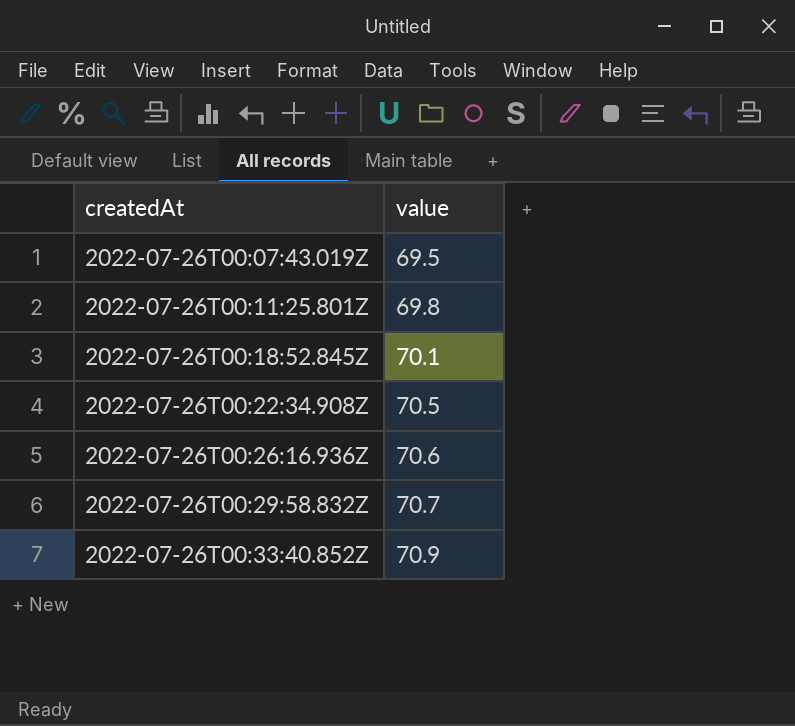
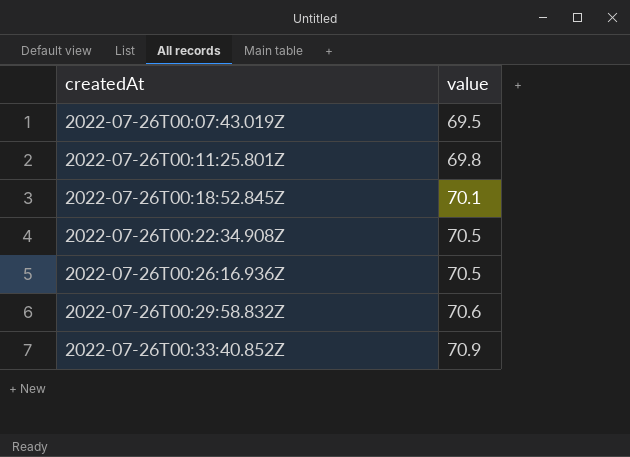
2022-07-26T00:26:16.936Z | value: 70.6 -> 70.5
2022-07-26T00:29:58.832Z | value: 70.7 -> 70.6

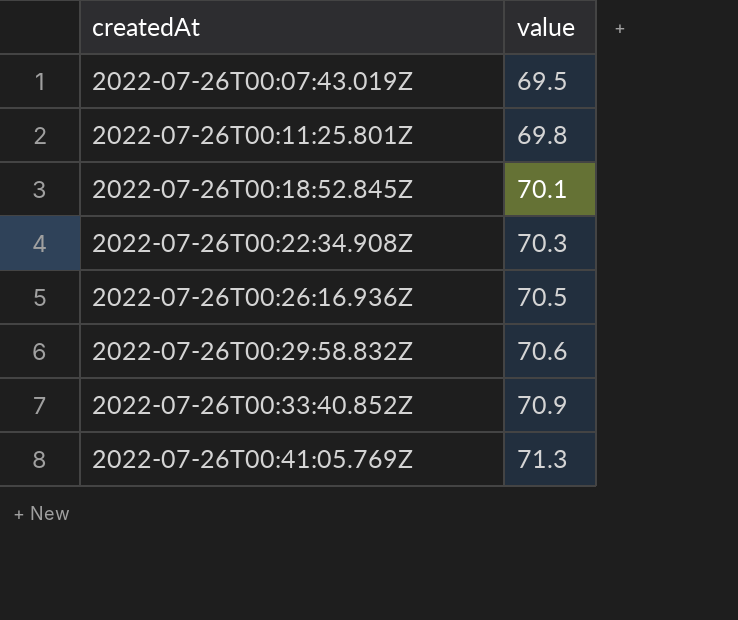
2022-07-26T00:22:34.908Z | value: 70.5 -> 70.3
row 2022-07-26T00:41:05.769Z: none -> 71.3

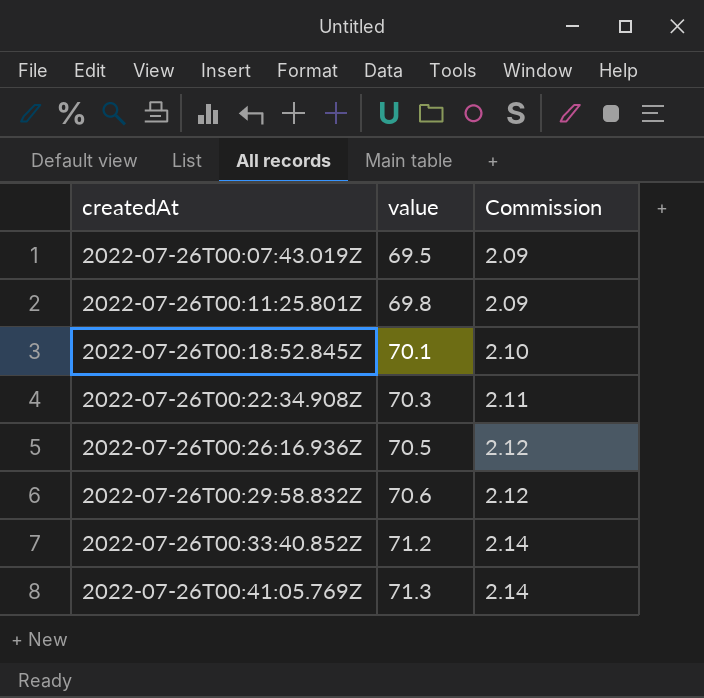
column Commission | formula: none -> [value] * 0.03
2022-07-26T00:33:40.852Z | value: 70.9 -> 71.2

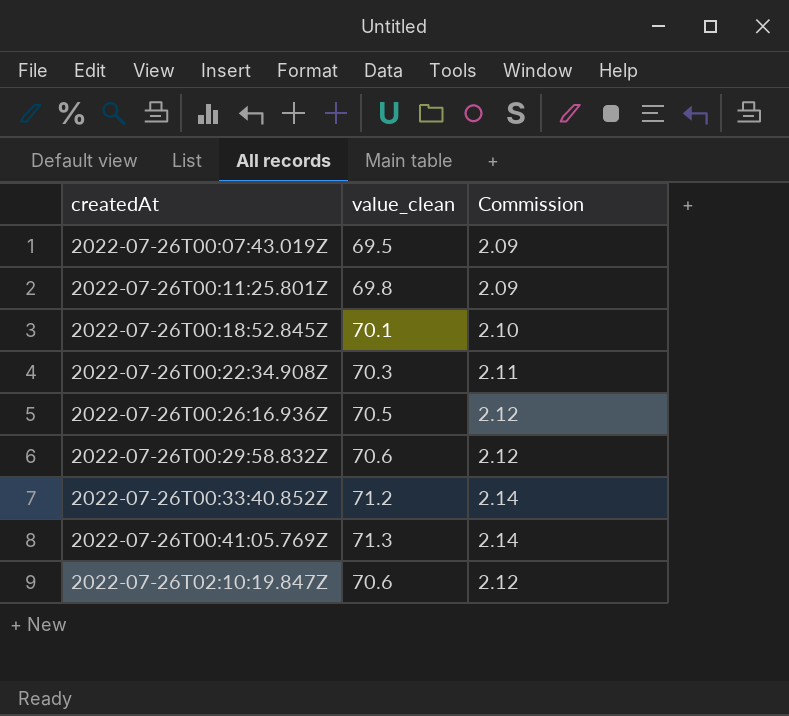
column name: value -> value_clean
row 2022-07-26T02:10:19.847Z: none -> 70.6 | 2.12

